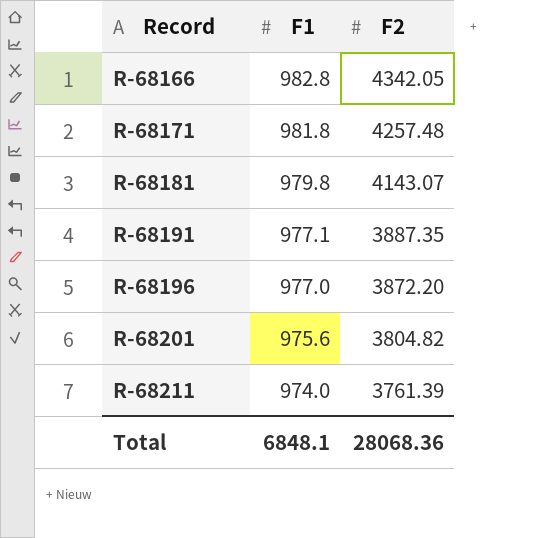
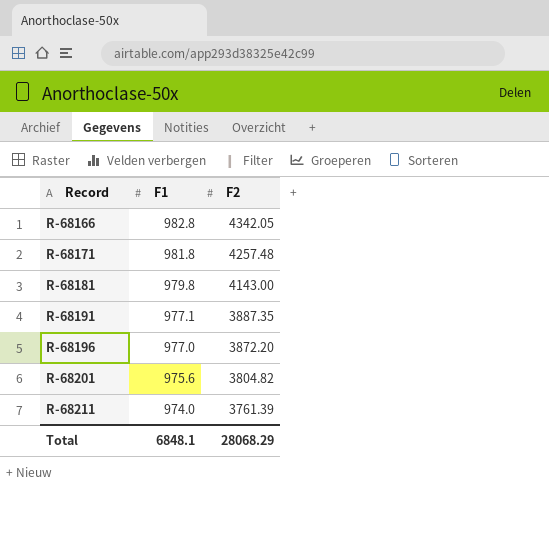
R-68181 | F2: 4143.07 -> 4143.00
Total | F2: 28068.36 -> 28068.29

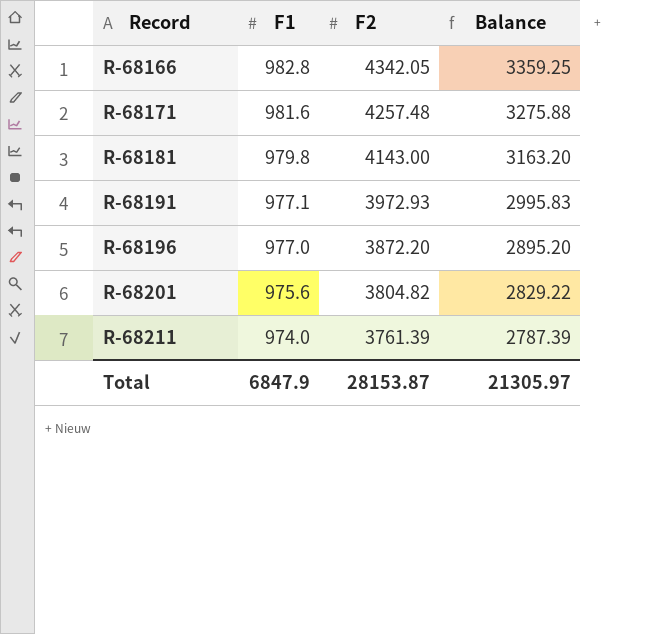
column Balance | formula: none -> [F2] - [F1]
R-68171 | F1: 981.8 -> 981.6
R-68191 | F2: 3887.35 -> 3972.93
Total | F1: 6848.1 -> 6847.9
Total | F2: 28068.29 -> 28153.87

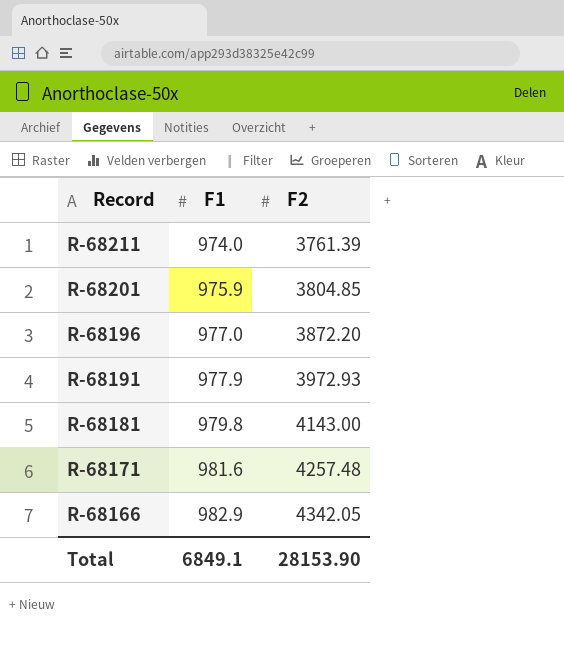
row order: Record ascending -> Record descending
column Balance | formula: [F2] - [F1] -> none
R-68201 | F1: 975.6 -> 975.9
R-68201 | F2: 3804.82 -> 3804.85
R-68191 | F1: 977.1 -> 977.9
R-68166 | F1: 982.8 -> 982.9
Total | F1: 6847.9 -> 6849.1
Total | F2: 28153.87 -> 28153.90

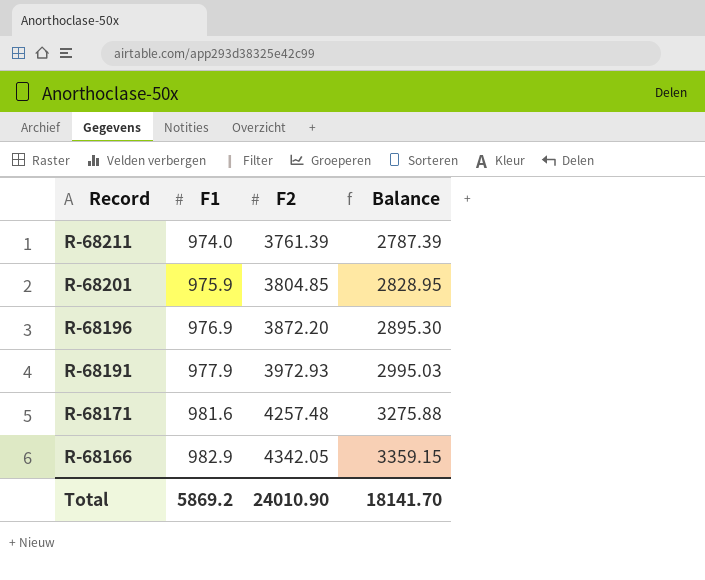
column Balance | formula: none -> [F2] - [F1]
row R-68181: 979.8 | 4143.00 -> none
R-68196 | F1: 977.0 -> 976.9
Total | F1: 6849.1 -> 5869.2
Total | F2: 28153.90 -> 24010.90

